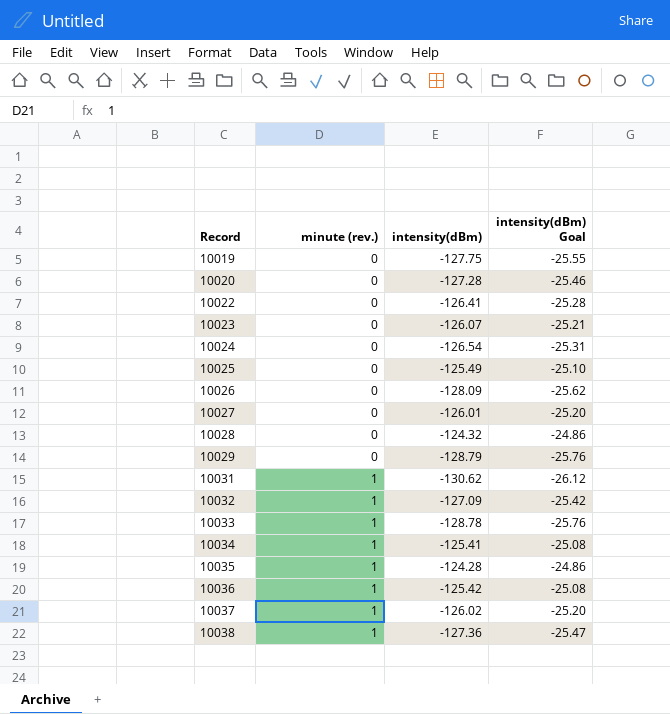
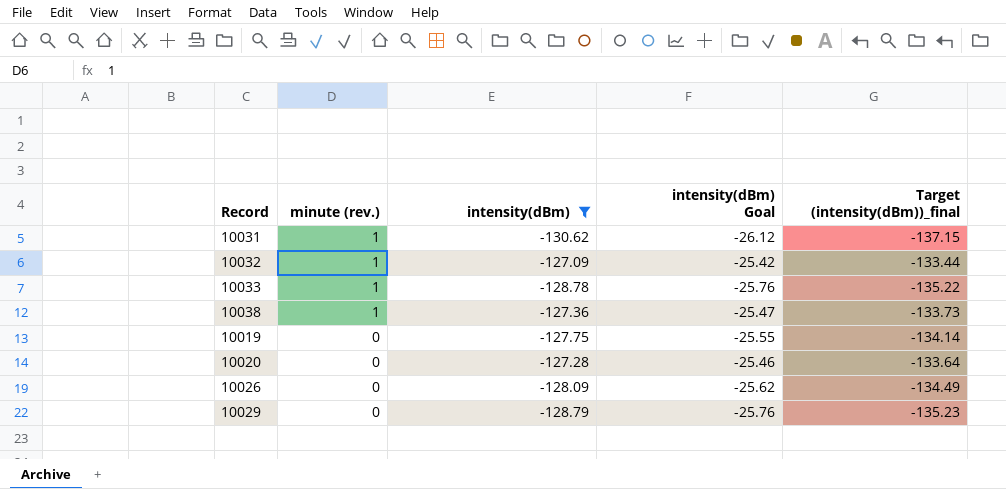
filter: none -> intensity(dBm) <= -127.09
row order: Record ascending -> minute (rev.) descending
column Target (intensity(dBm))_final | formula: none -> [intensity(dBm)] * 1.05

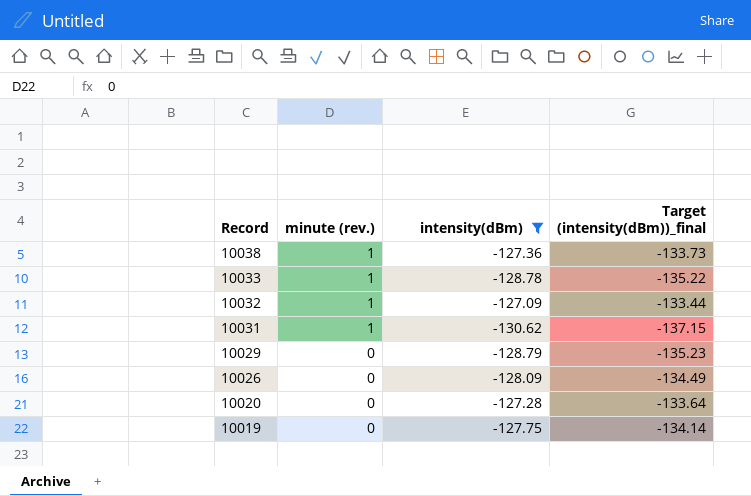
row order: minute (rev.) descending -> Record descending
column intensity(dBm) Goal | formula: [intensity(dBm)] * 0.2 -> none

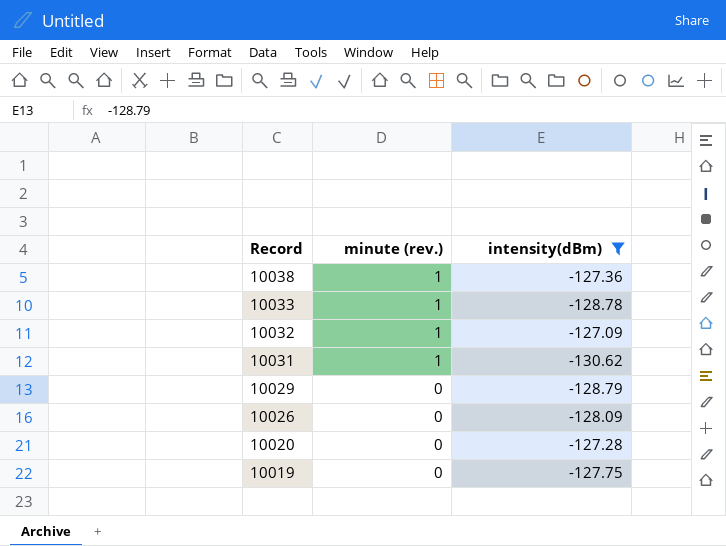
column Target (intensity(dBm))_final | formula: [intensity(dBm)] * 1.05 -> none

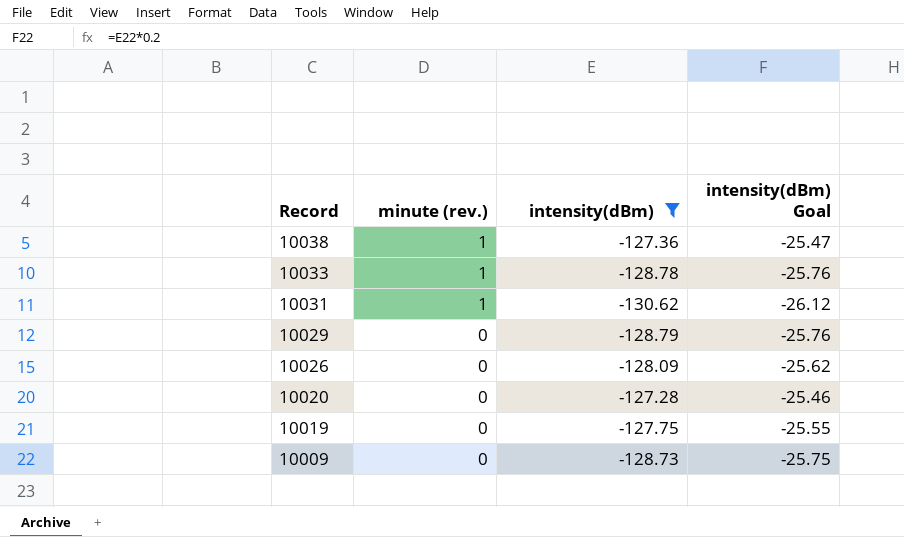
column intensity(dBm) Goal | formula: none -> [intensity(dBm)] * 0.2
row 10032: 1 | -127.09 -> none
row 10009: none -> 0 | -128.73 | -25.75

